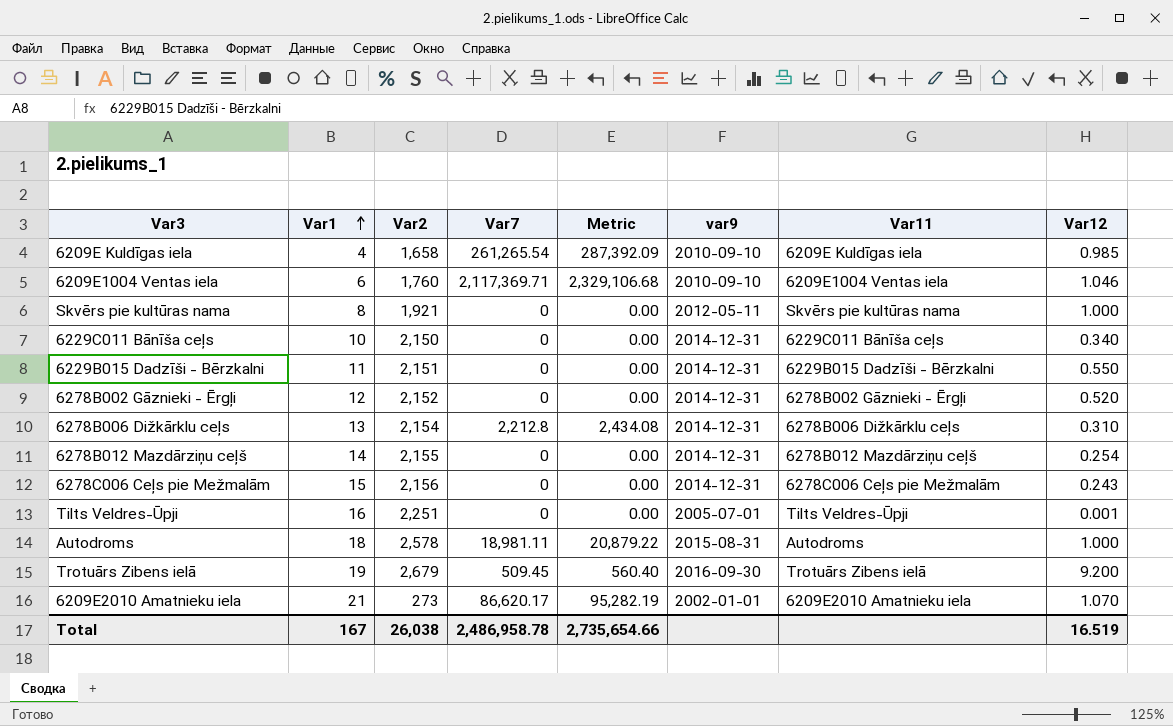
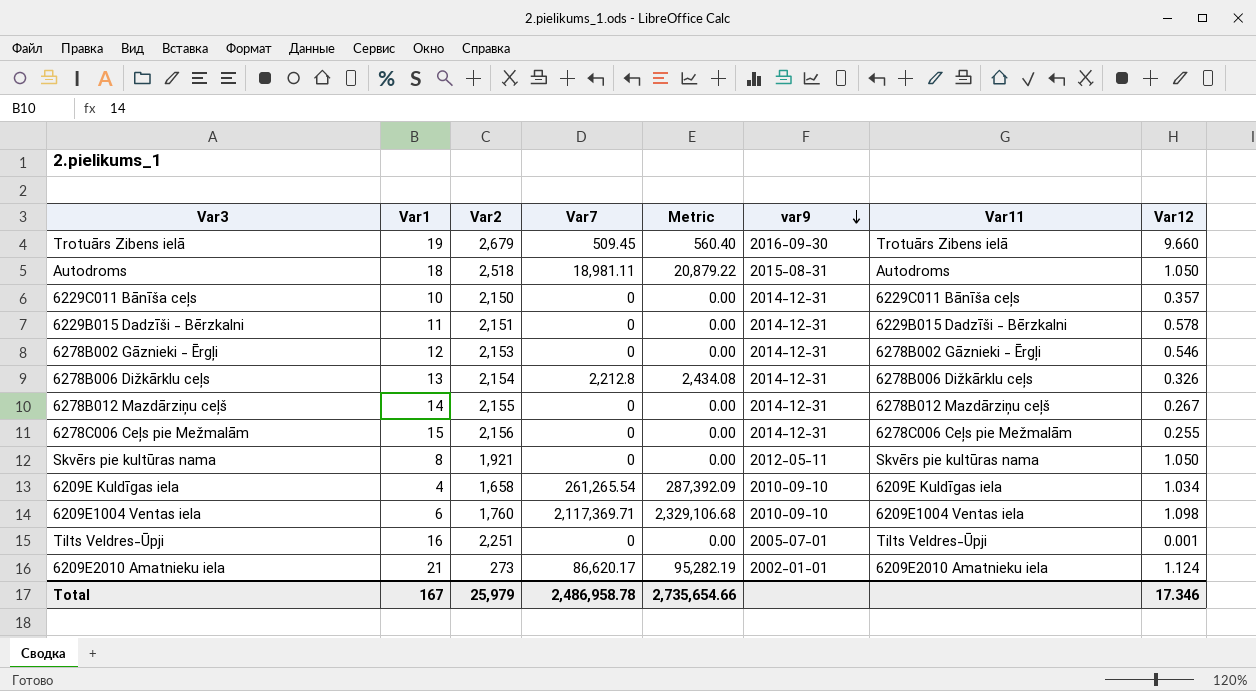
row order: Var1 ascending -> var9 descending
Trotuārs Zibens ielā | Var12: 9.200 -> 9.660
Autodroms | Var2: 2,578 -> 2,518
Autodroms | Var12: 1.000 -> 1.050
6229C011 Bānīša ceļs | Var12: 0.340 -> 0.357
6229B015 Dadzīši - Bērzkalni | Var12: 0.550 -> 0.578
6278B002 Gāznieki - Ērgļi | Var2: 2,152 -> 2,153
6278B002 Gāznieki - Ērgļi | Var12: 0.520 -> 0.546
6278B006 Dižkārklu ceļs | Var12: 0.310 -> 0.326
6278B012 Mazdārziņu ceļš | Var12: 0.254 -> 0.267
6278C006 Ceļs pie Mežmalām | Var12: 0.243 -> 0.255
Skvērs pie kultūras nama | Var12: 1.000 -> 1.050
6209E Kuldīgas iela | Var12: 0.985 -> 1.034
6209E1004 Ventas iela | Var12: 1.046 -> 1.098
6209E2010 Amatnieku iela | Var12: 1.070 -> 1.124
Total | Var2: 26,038 -> 25,979
Total | Var12: 16.519 -> 17.346

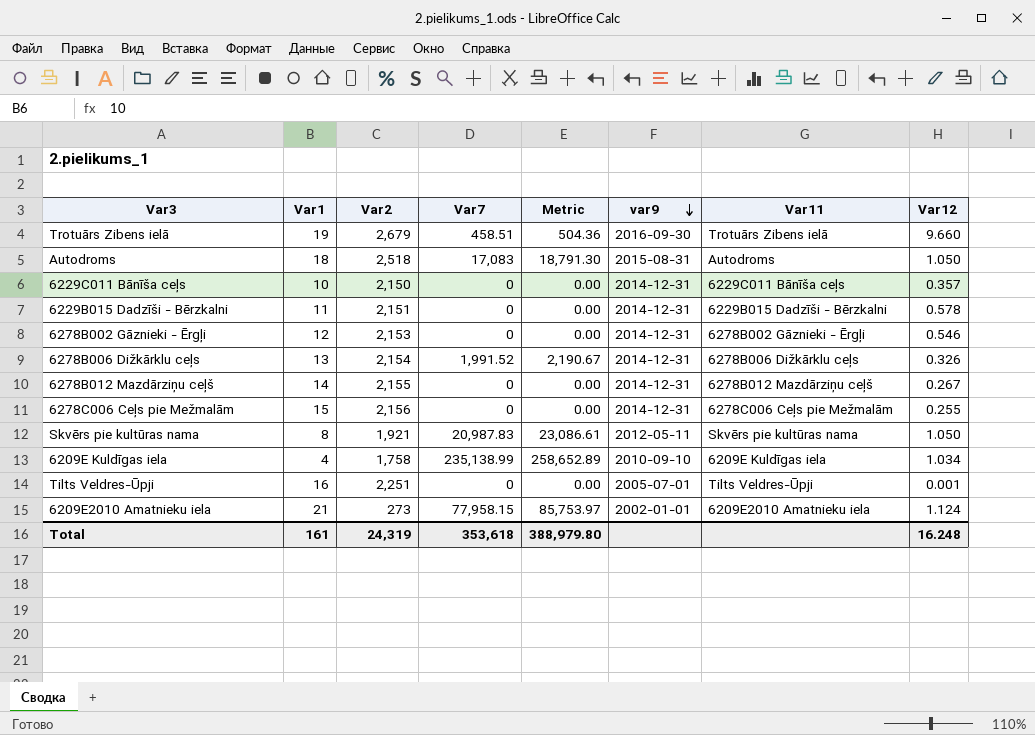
row 6209E1004 Ventas iela: 6 | 1,760 | 2,117,369.71 | 2,329,106.68 | 2010-09-10 | 6209E1004 Ventas iela | 1.098 -> none
Trotuārs Zibens ielā | Var7: 509.45 -> 458.51
Trotuārs Zibens ielā | Metric: 560.40 -> 504.36
Autodroms | Var7: 18,981.11 -> 17,083
Autodroms | Metric: 20,879.22 -> 18,791.30
6278B006 Dižkārklu ceļs | Var7: 2,212.8 -> 1,991.52
6278B006 Dižkārklu ceļs | Metric: 2,434.08 -> 2,190.67
Skvērs pie kultūras nama | Var7: 0 -> 20,987.83
Skvērs pie kultūras nama | Metric: 0.00 -> 23,086.61
6209E Kuldīgas iela | Var2: 1,658 -> 1,758
6209E Kuldīgas iela | Var7: 261,265.54 -> 235,138.99
6209E Kuldīgas iela | Metric: 287,392.09 -> 258,652.89
6209E2010 Amatnieku iela | Var7: 86,620.17 -> 77,958.15
6209E2010 Amatnieku iela | Metric: 95,282.19 -> 85,753.97
Total | Var1: 167 -> 161
Total | Var2: 25,979 -> 24,319
Total | Var7: 2,486,958.78 -> 353,618
Total | Metric: 2,735,654.66 -> 388,979.80
Total | Var12: 17.346 -> 16.248

